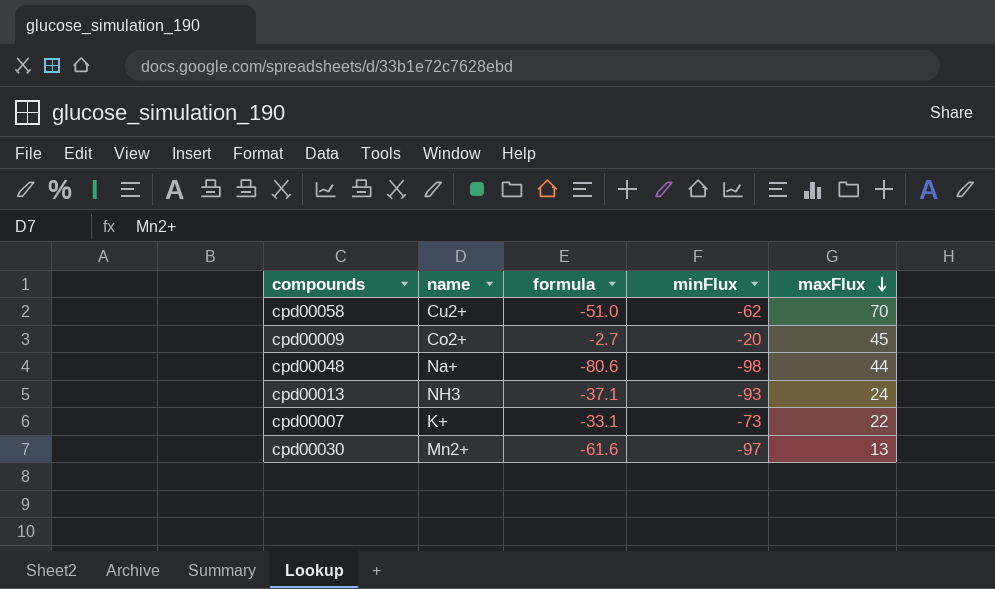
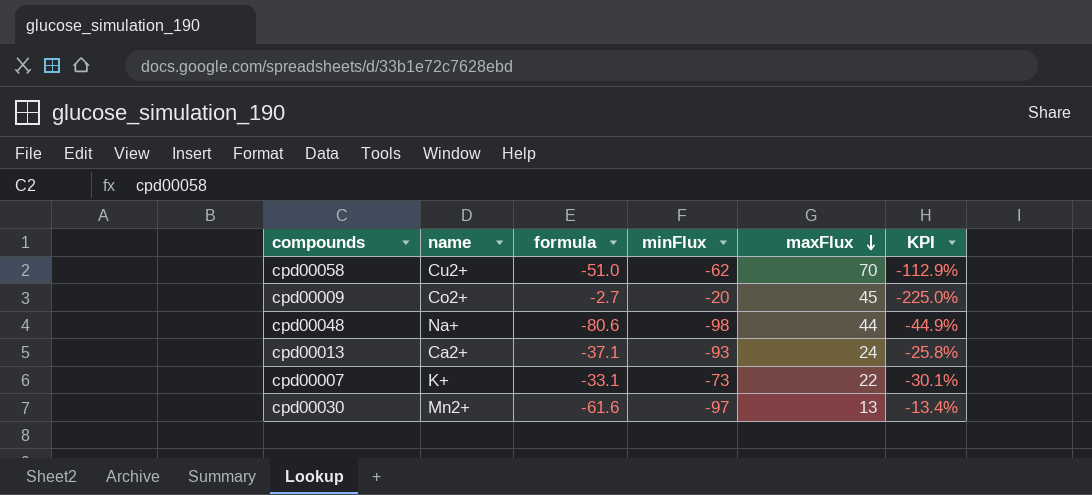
column KPI | formula: none -> [maxFlux] / [minFlux]
cpd00013 | name: NH3 -> Ca2+

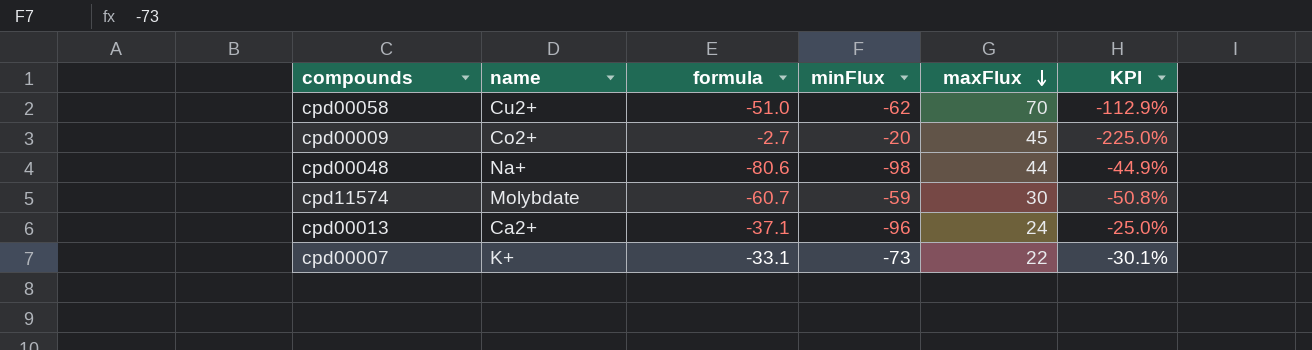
row cpd00030: Mn2+ | -61.6 | -97 | 13 | -13.4% -> none
row cpd11574: none -> Molybdate | -60.7 | -59 | 30 | -50.8%
cpd00013 | minFlux: -93 -> -96
cpd00013 | KPI: -25.8% -> -25.0%

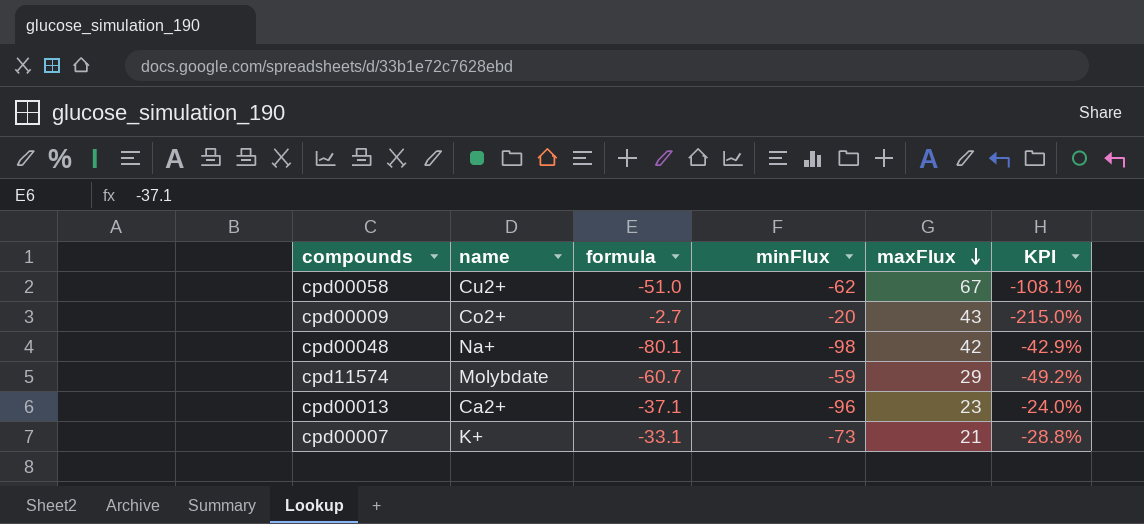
cpd00058 | maxFlux: 70 -> 67
cpd00058 | KPI: -112.9% -> -108.1%
cpd00009 | maxFlux: 45 -> 43
cpd00009 | KPI: -225.0% -> -215.0%
cpd00048 | formula: -80.6 -> -80.1
cpd00048 | maxFlux: 44 -> 42
cpd00048 | KPI: -44.9% -> -42.9%
cpd11574 | maxFlux: 30 -> 29
cpd11574 | KPI: -50.8% -> -49.2%
cpd00013 | maxFlux: 24 -> 23
cpd00013 | KPI: -25.0% -> -24.0%
cpd00007 | maxFlux: 22 -> 21
cpd00007 | KPI: -30.1% -> -28.8%

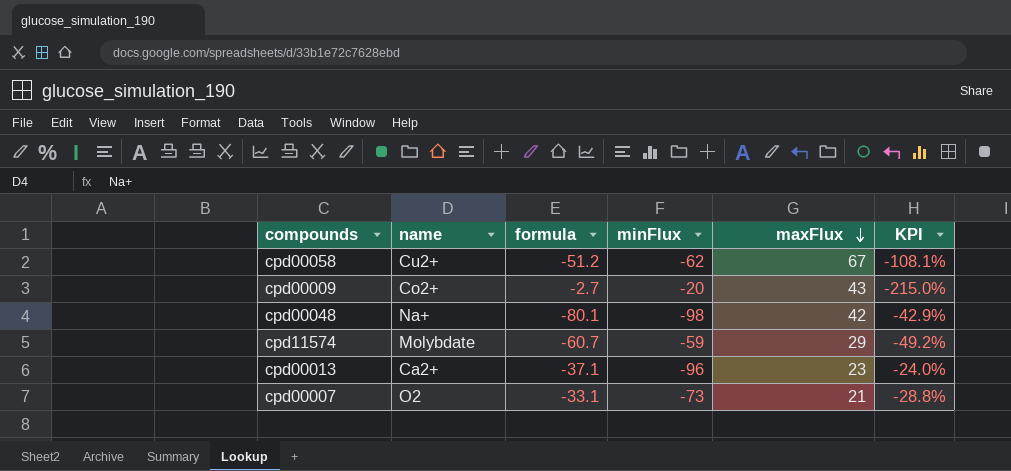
cpd00058 | formula: -51.0 -> -51.2
cpd00007 | name: K+ -> O2

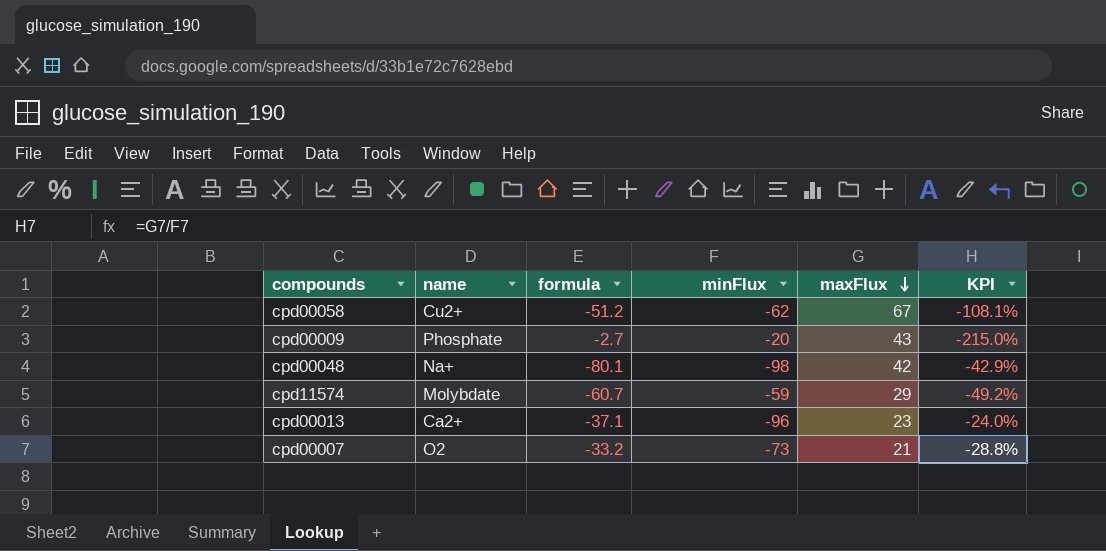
cpd00009 | name: Co2+ -> Phosphate
cpd00007 | formula: -33.1 -> -33.2

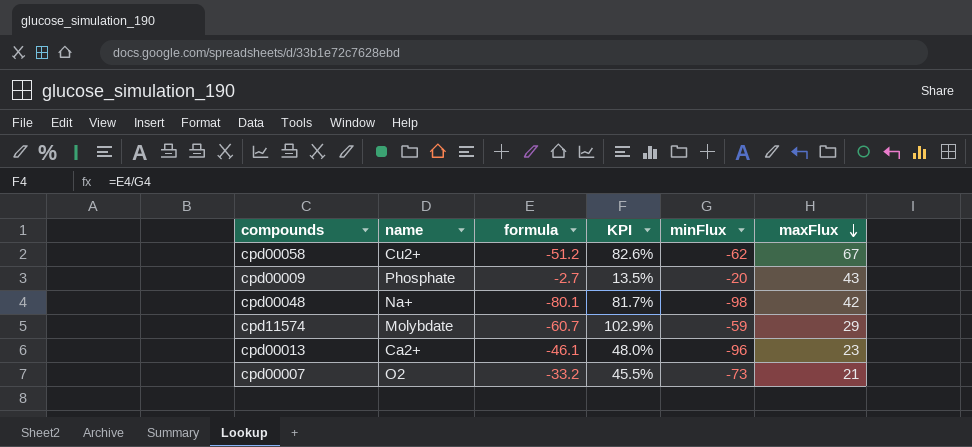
column KPI | formula: [maxFlux] / [minFlux] -> [formula] / [minFlux]
column KPI | position: 6 -> 4
cpd00013 | formula: -37.1 -> -46.1

